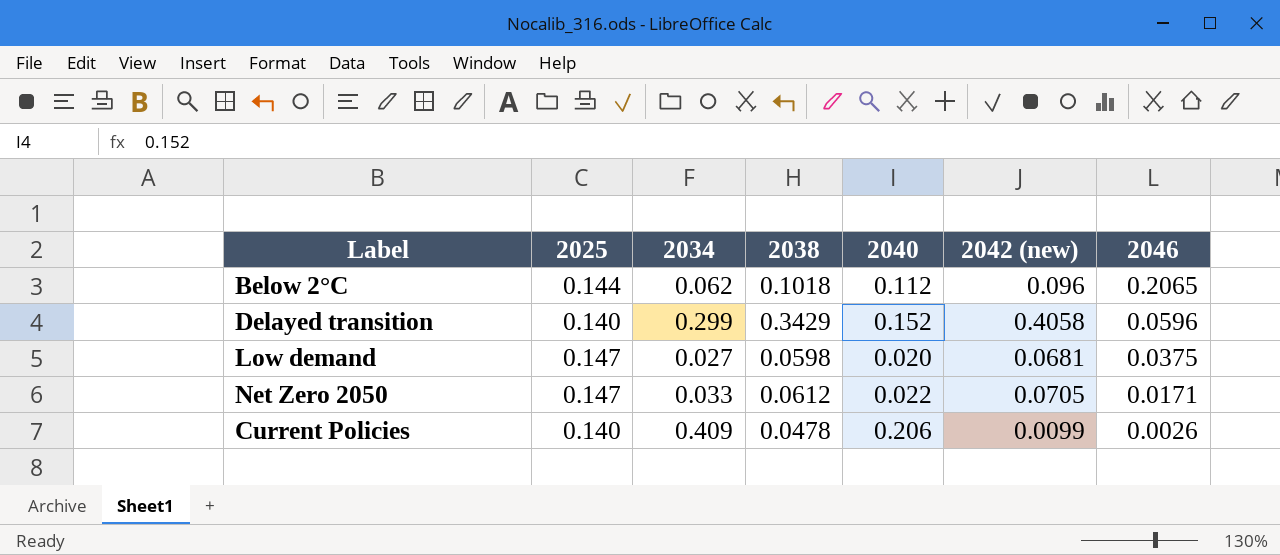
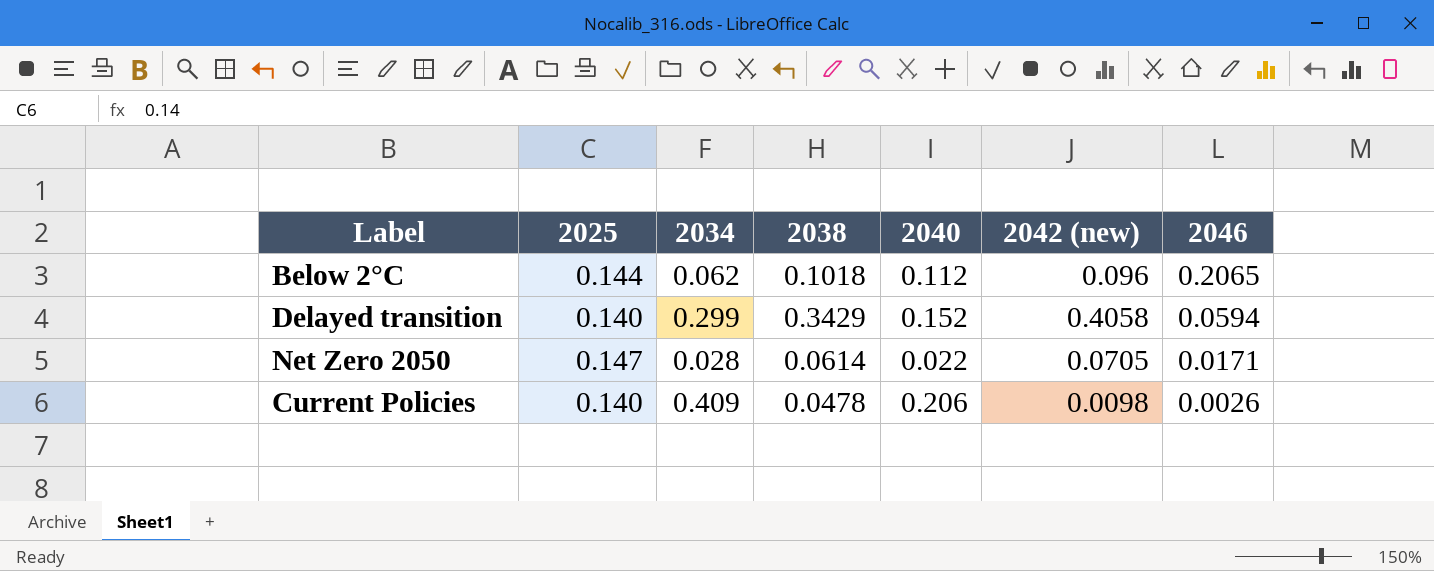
row Low demand: 0.147 | 0.027 | 0.0598 | 0.020 | 0.0681 | 0.0375 -> none
Delayed transition | 2046: 0.0596 -> 0.0594
Net Zero 2050 | 2034: 0.033 -> 0.028
Net Zero 2050 | 2038: 0.0612 -> 0.0614
Current Policies | 2042 (new): 0.0099 -> 0.0098

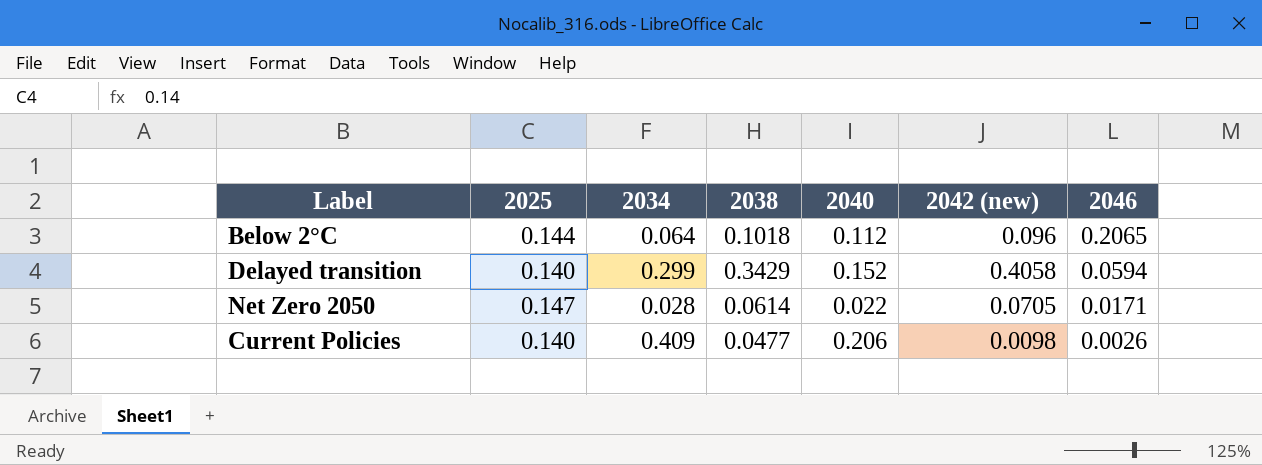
Below 2°C | 2034: 0.062 -> 0.064
Current Policies | 2038: 0.0478 -> 0.0477

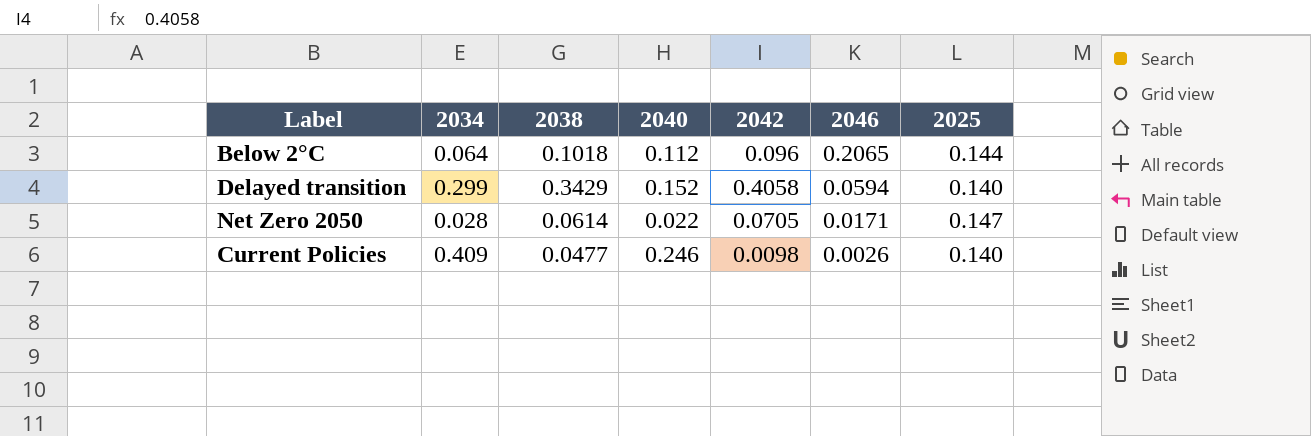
column name: 2042 (new) -> 2042
column 2025 | position: 2 -> 7
Current Policies | 2040: 0.206 -> 0.246

